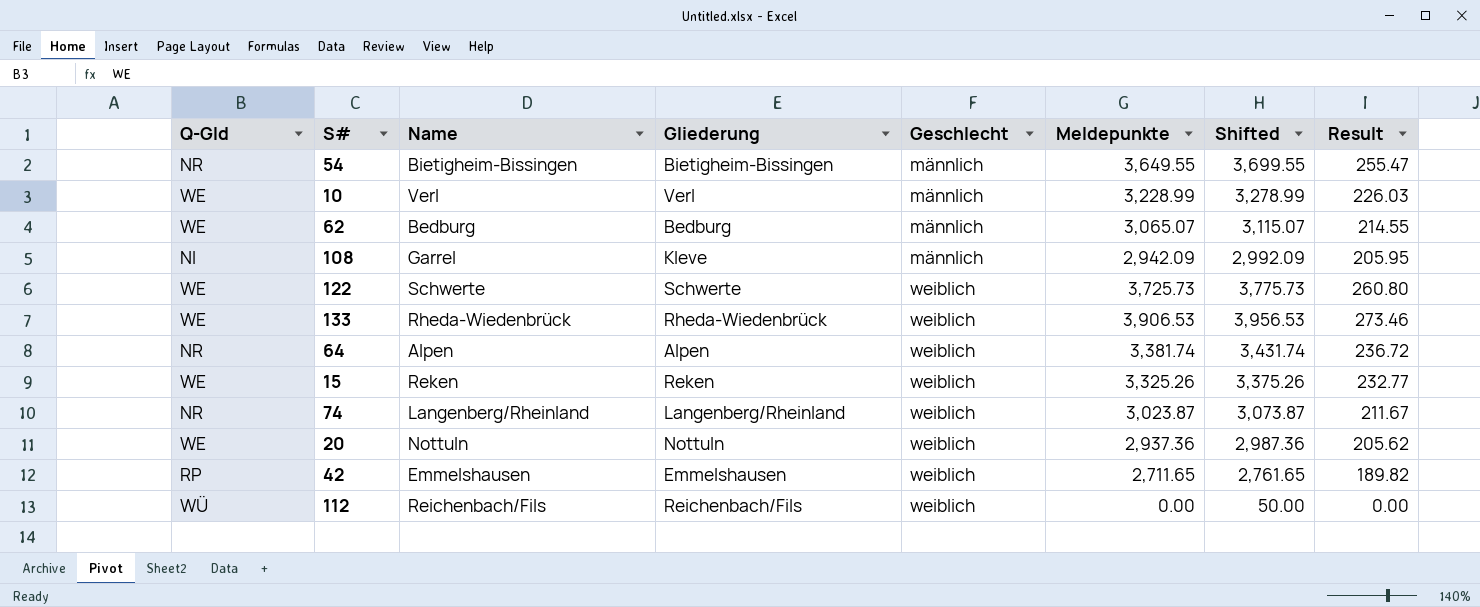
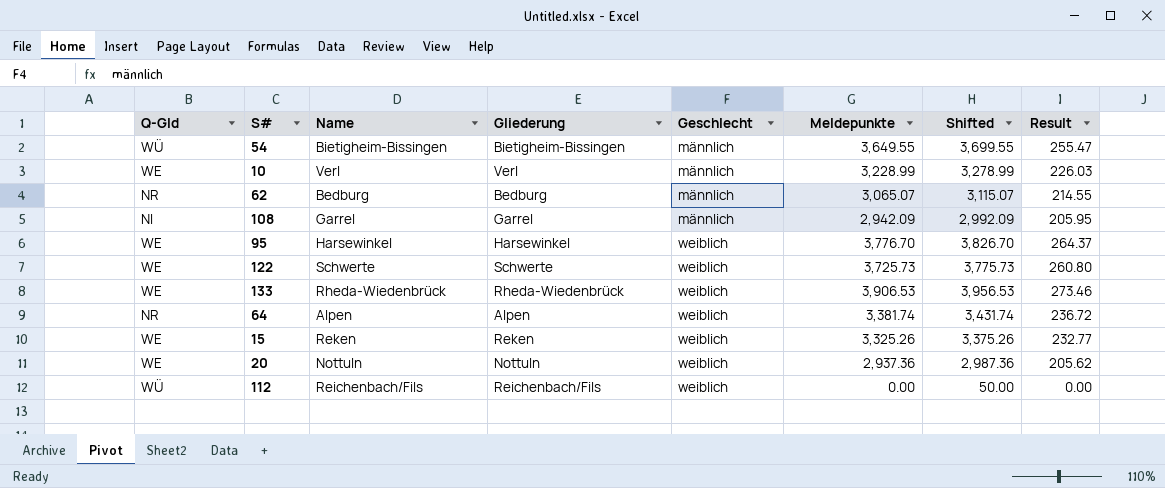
row 74: NR | Langenberg/Rheinland | Langenberg/Rheinland | weiblich | 3,023.87 | 3,073.87 | 211.67 -> none
row 42: RP | Emmelshausen | Emmelshausen | weiblich | 2,711.65 | 2,761.65 | 189.82 -> none
54 | Q-Gld: NR -> WÜ
62 | Q-Gld: WE -> NR
108 | Gliederung: Kleve -> Garrel
row 95: none -> WE | Harsewinkel | Harsewinkel | weiblich | 3,776.70 | 3,826.70 | 264.37

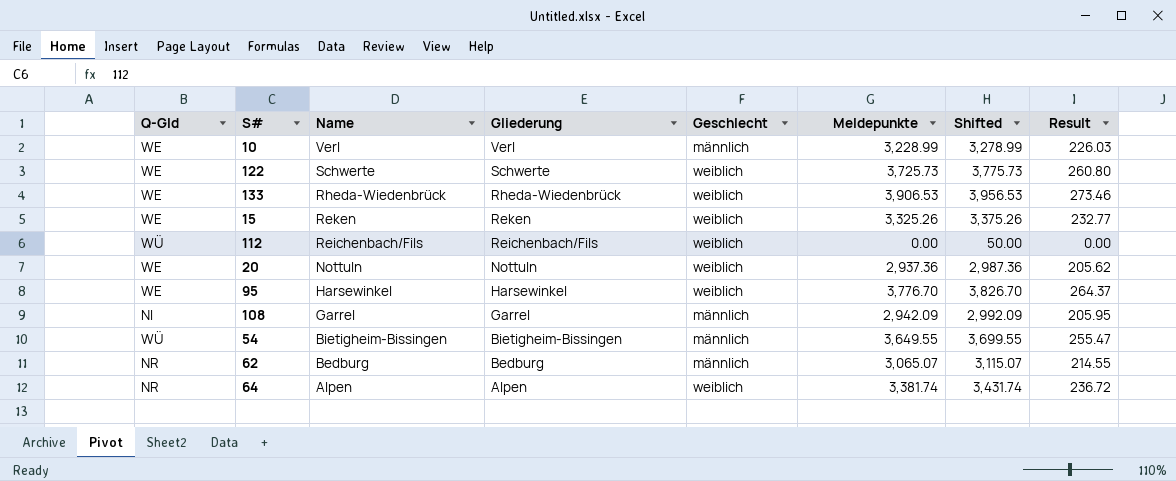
row order: Geschlecht ascending -> Name descending

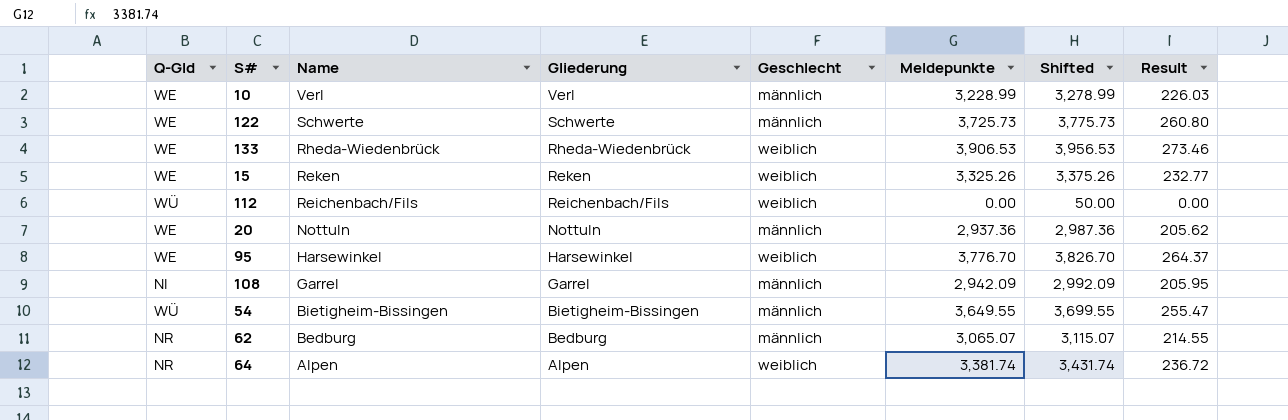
122 | Geschlecht: weiblich -> männlich
20 | Geschlecht: weiblich -> männlich

